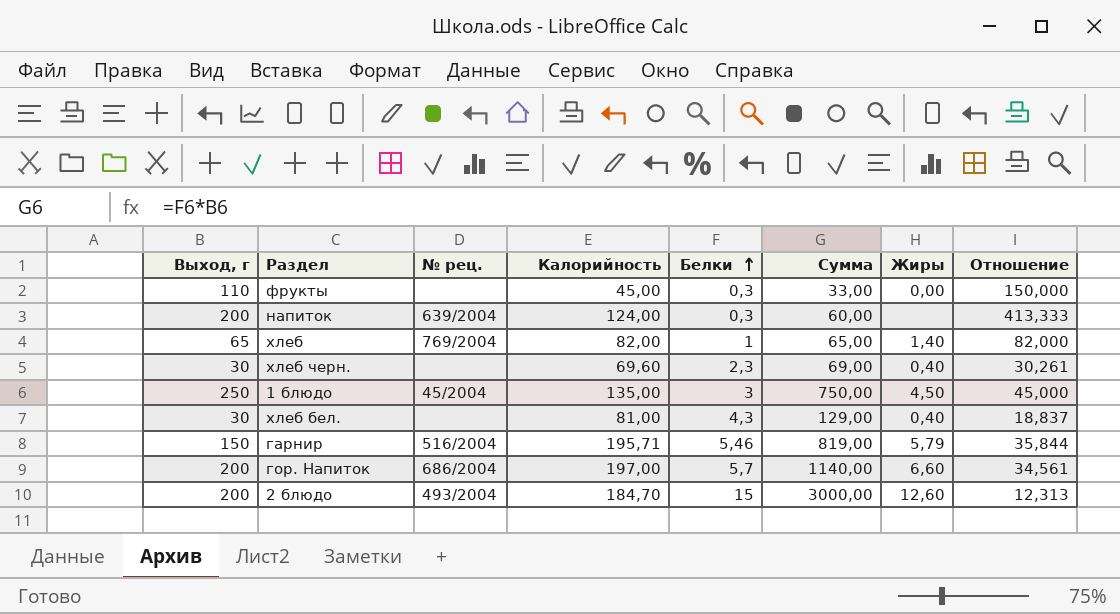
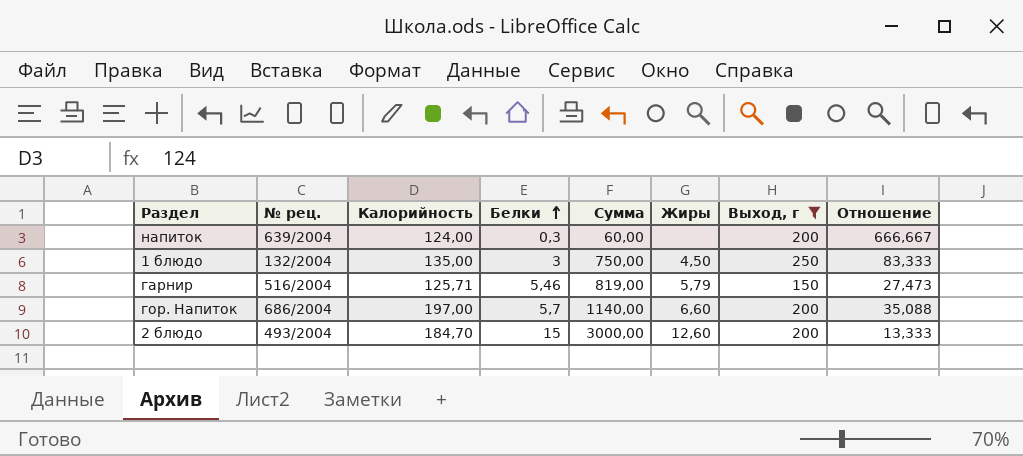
filter: none -> Выход, г >= 150
column Выход, г | position: 1 -> 7
column Отношение | formula: [Калорийность] / [Белки] -> [Выход, г] / [Белки]
1 блюдо | № рец.: 45/2004 -> 132/2004
гарнир | Калорийность: 195,71 -> 125,71

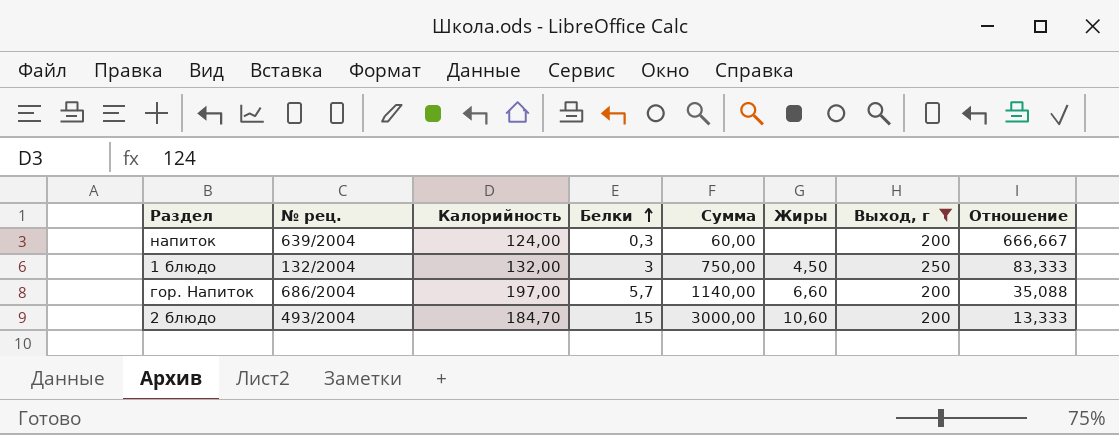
row гарнир: 516/2004 | 125,71 | 5,46 | 819,00 | 5,79 | 150 | 27,473 -> none
1 блюдо | Калорийность: 135,00 -> 132,00
2 блюдо | Жиры: 12,60 -> 10,60

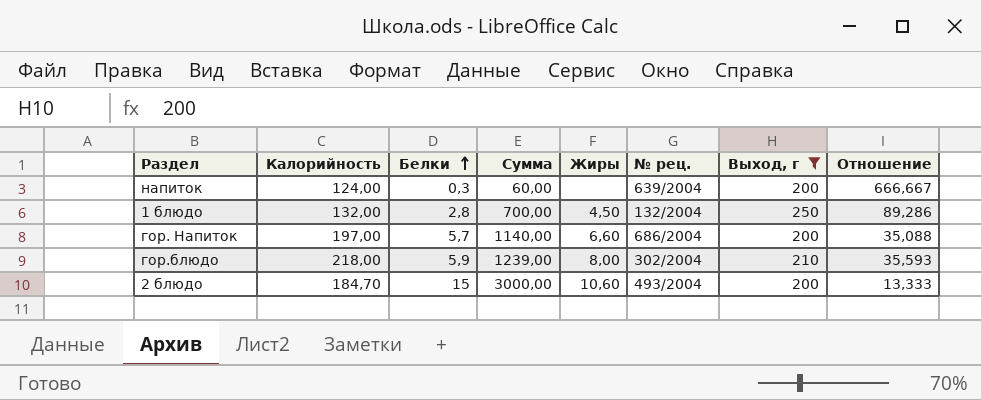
column № рец. | position: 2 -> 6
1 блюдо | Белки: 3 -> 2,8
1 блюдо | Сумма: 750,00 -> 700,00
1 блюдо | Отношение: 83,333 -> 89,286
row гор.блюдо: none -> 218,00 | 5,9 | 1239,00 | 8,00 | 302/2004 | 210 | 35,593

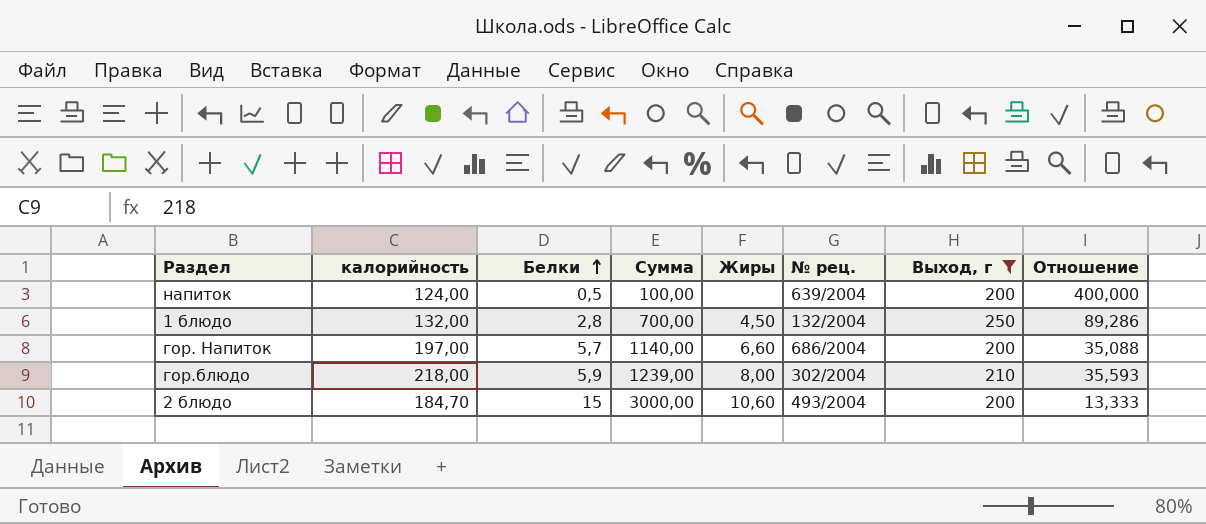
column name: Калорийность -> калорийность
напиток | Белки: 0,3 -> 0,5
напиток | Сумма: 60,00 -> 100,00
напиток | Отношение: 666,667 -> 400,000

